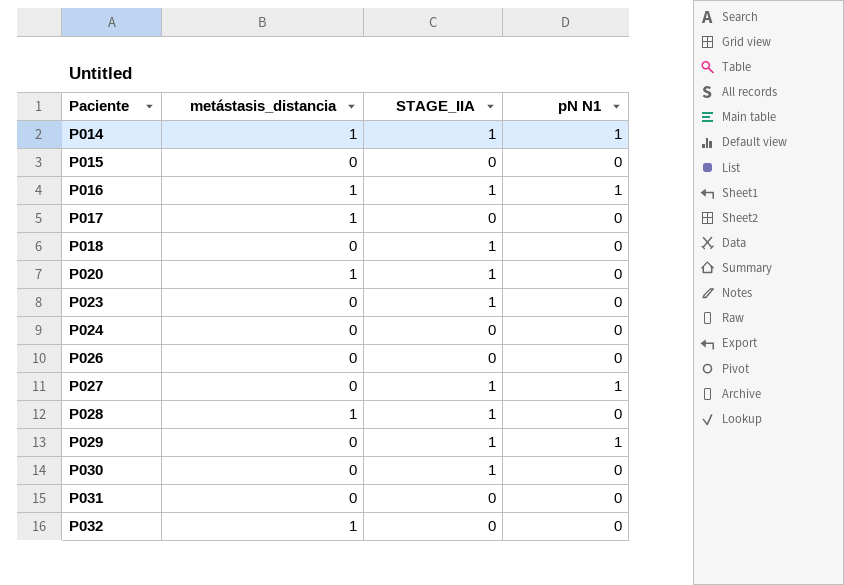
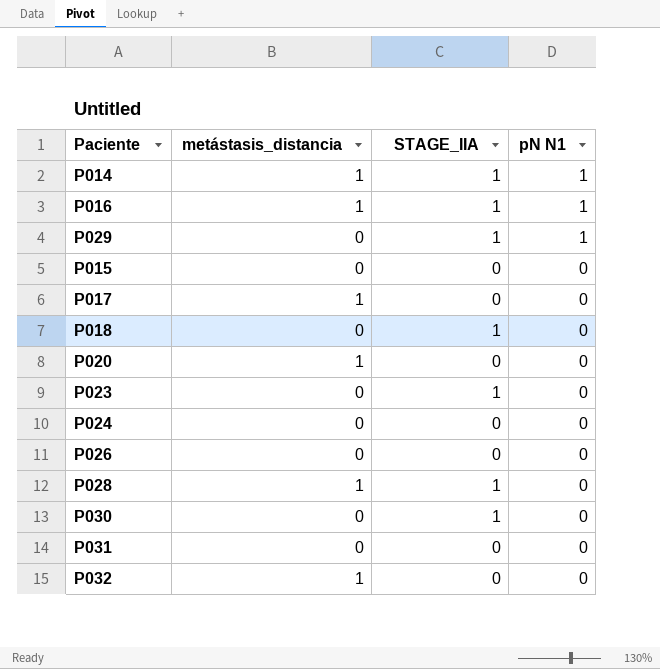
row order: Paciente ascending -> pN N1 descending
row P027: 0 | 1 | 1 -> none
P020 | STAGE_IIA: 1 -> 0

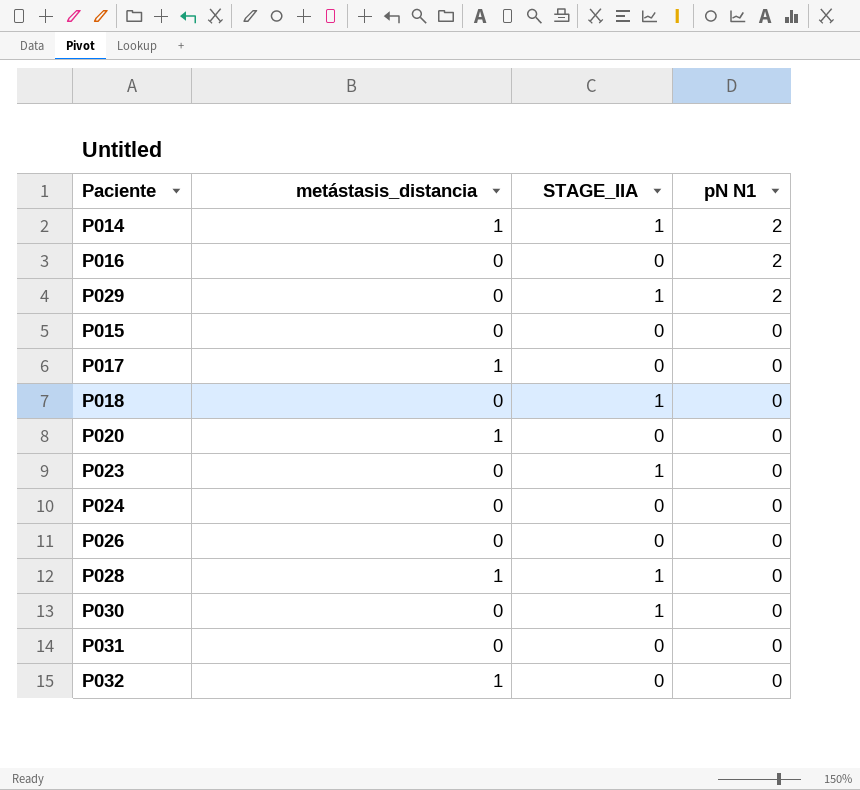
P014 | pN N1: 1 -> 2
P016 | metástasis_distancia: 1 -> 0
P016 | STAGE_IIA: 1 -> 0
P016 | pN N1: 1 -> 2
P029 | pN N1: 1 -> 2

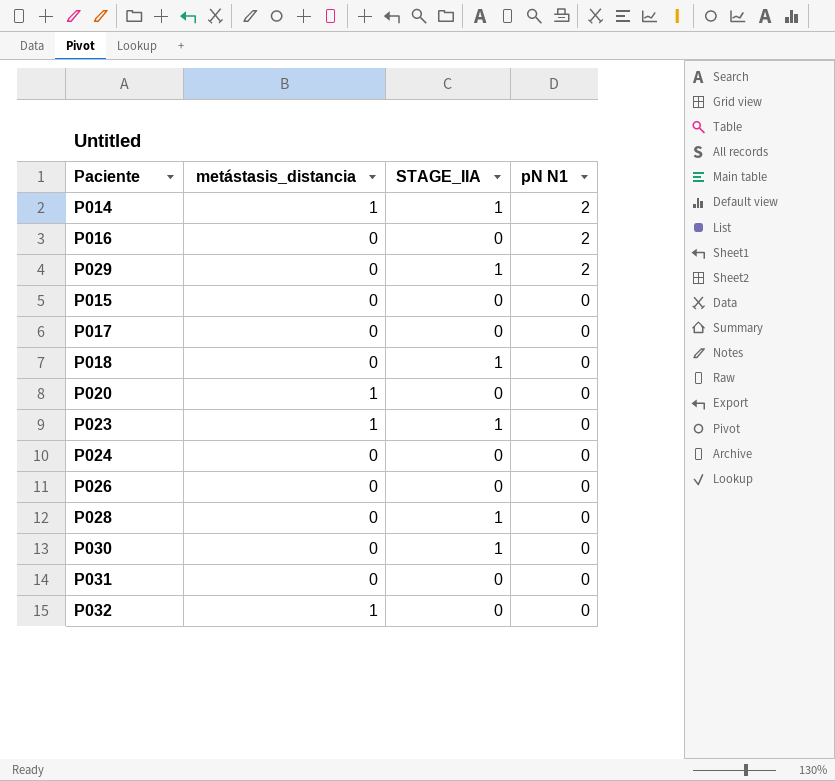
P017 | metástasis_distancia: 1 -> 0
P023 | metástasis_distancia: 0 -> 1
P028 | metástasis_distancia: 1 -> 0

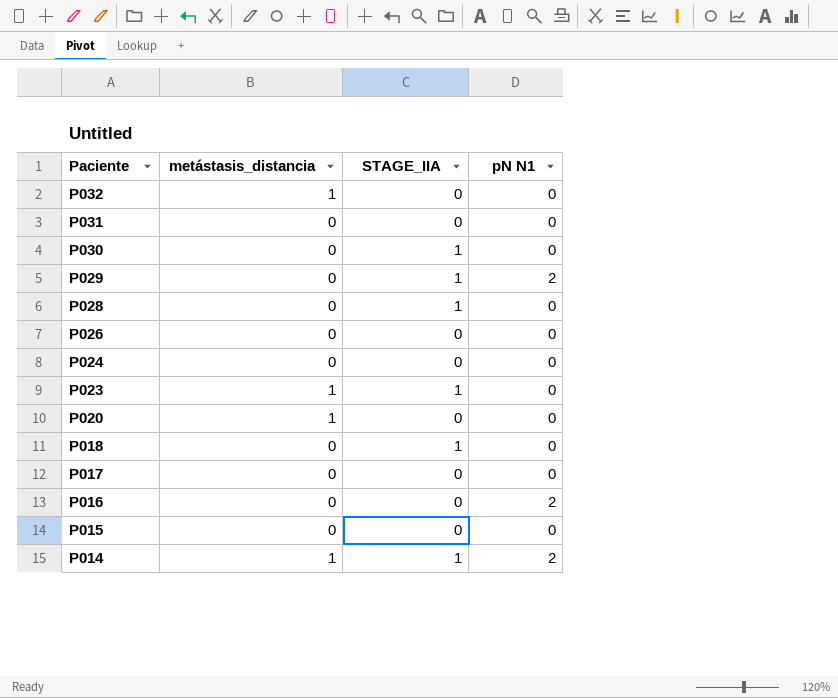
row order: pN N1 descending -> Paciente descending

